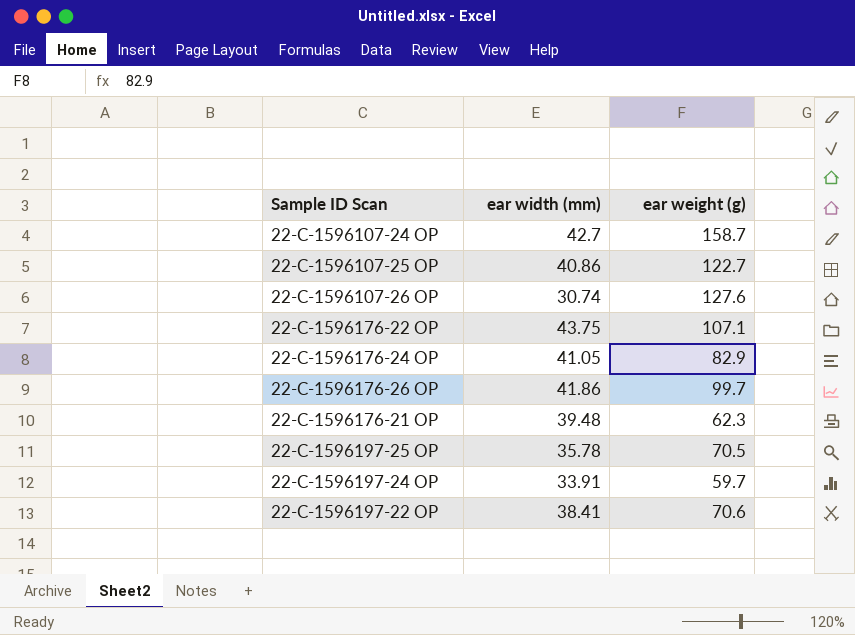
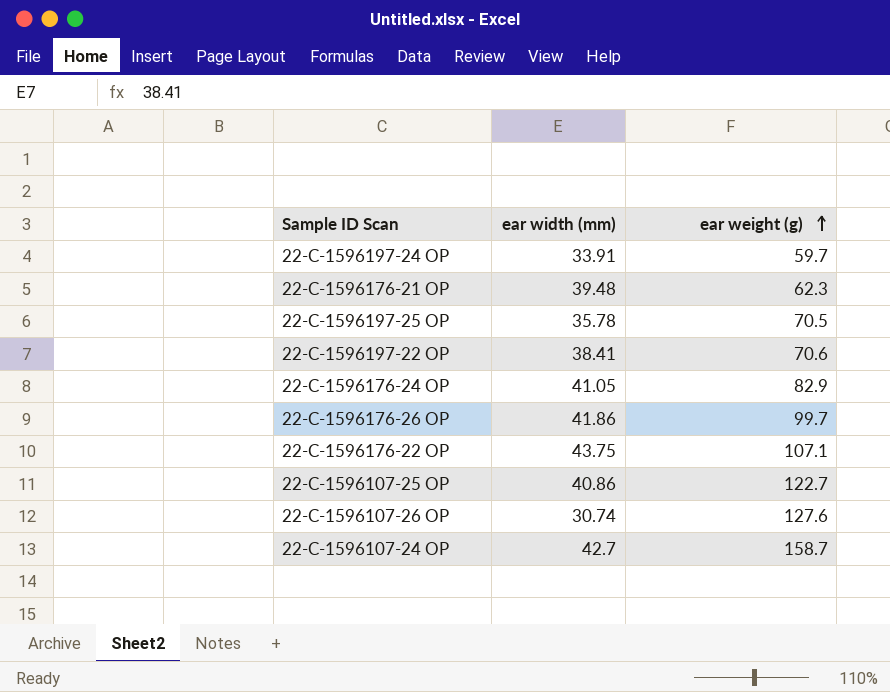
row order: none -> ear weight (g) ascending

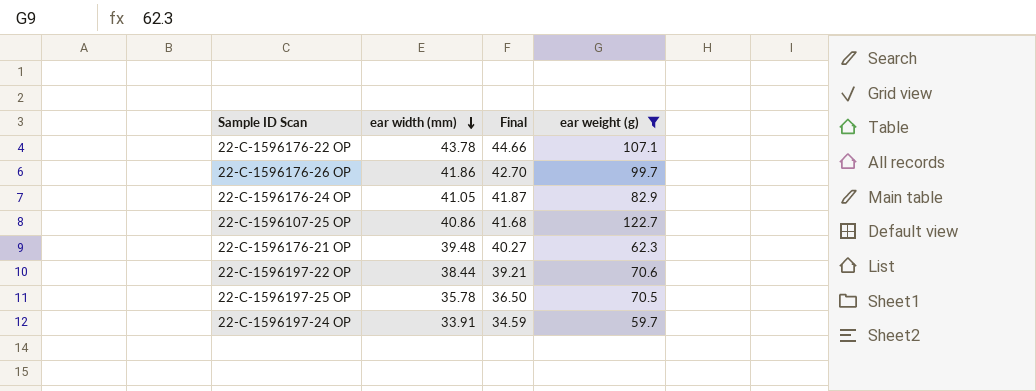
filter: none -> ear weight (g) <= 122.7
row order: ear weight (g) ascending -> ear width (mm) descending
column Final | formula: none -> [ear width (mm)] * 1.02
22-C-1596176-22 OP | ear width (mm): 43.75 -> 43.78
22-C-1596197-22 OP | ear width (mm): 38.41 -> 38.44

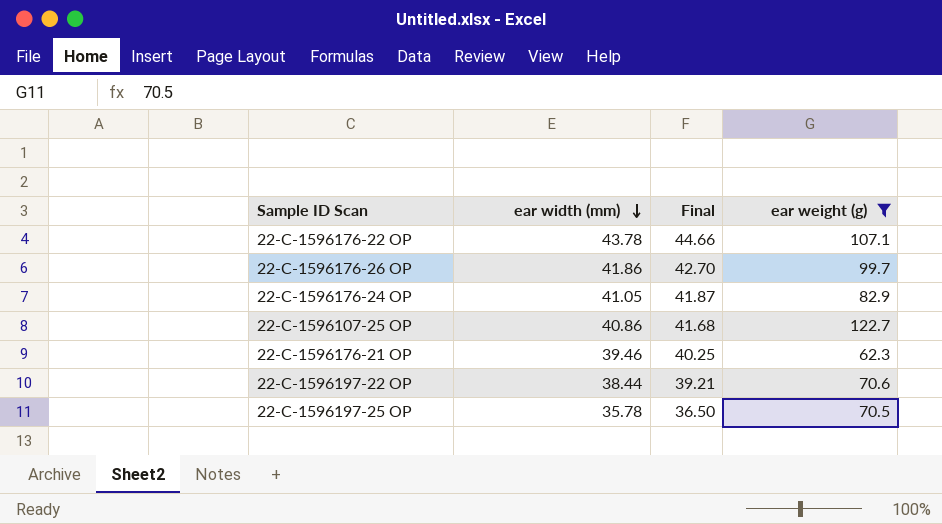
row 22-C-1596197-24 OP: 33.91 | 34.59 | 59.7 -> none
22-C-1596176-21 OP | ear width (mm): 39.48 -> 39.46
22-C-1596176-21 OP | Final: 40.27 -> 40.25

